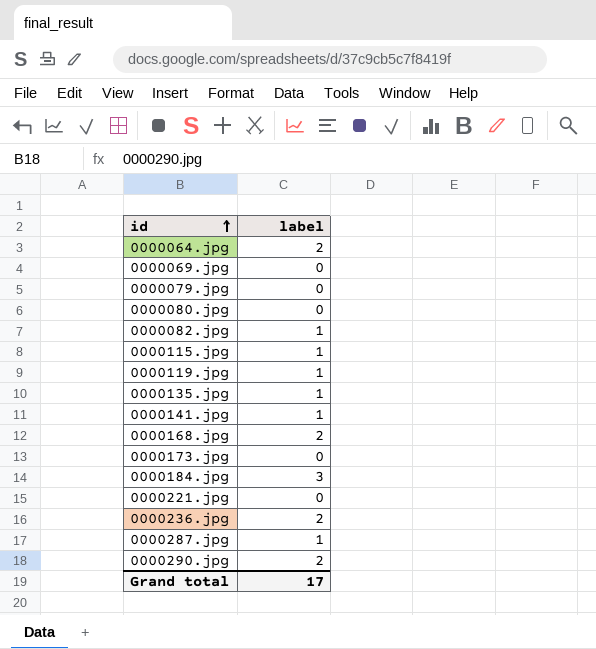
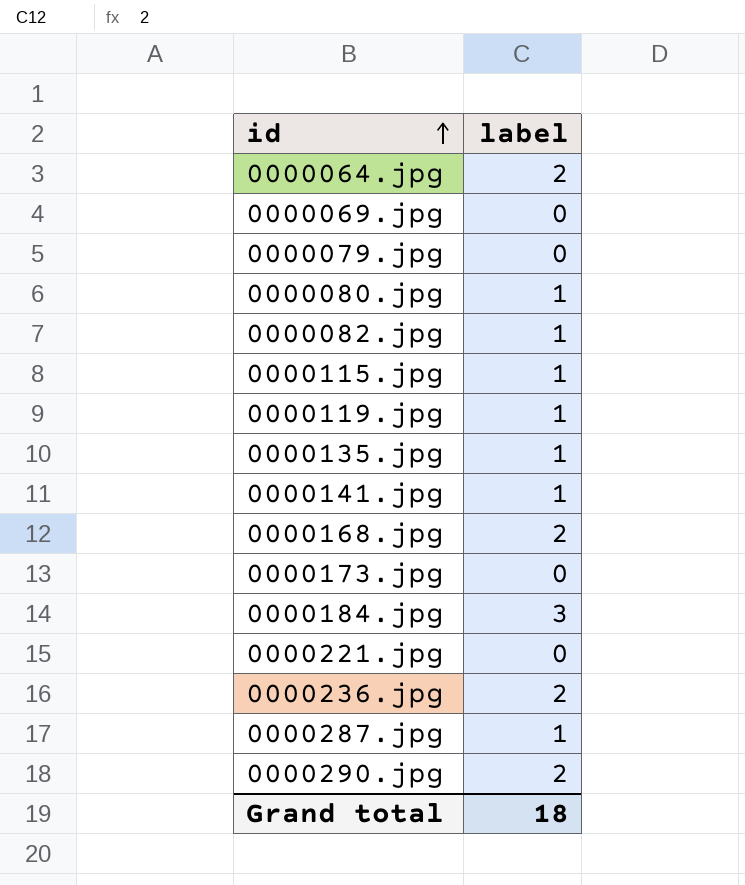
0000080.jpg | label: 0 -> 1
Grand total | label: 17 -> 18

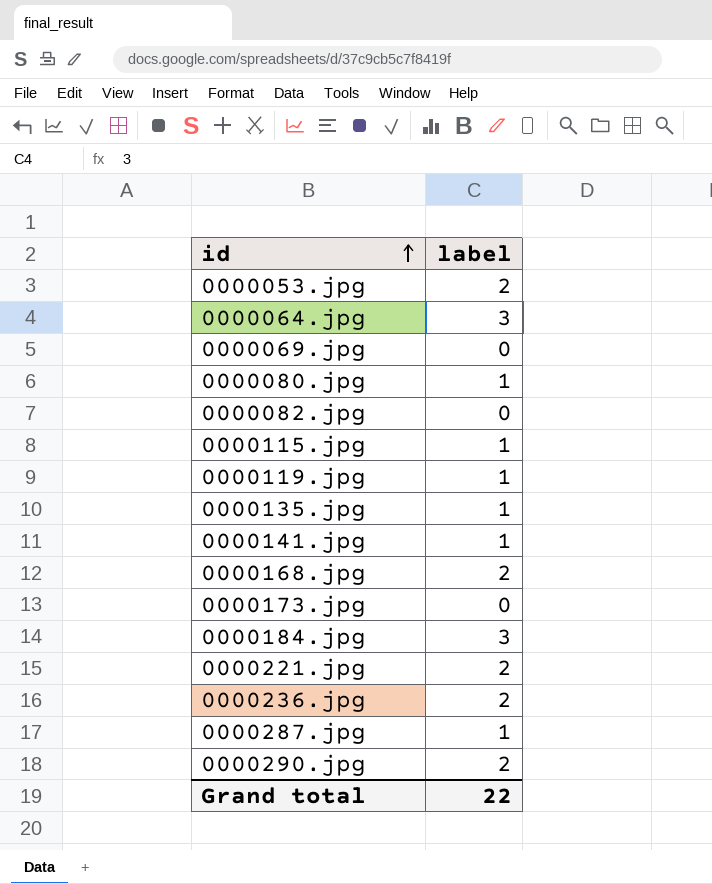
row 0000079.jpg: 0 -> none
row 0000053.jpg: none -> 2
0000064.jpg | label: 2 -> 3
0000082.jpg | label: 1 -> 0
0000221.jpg | label: 0 -> 2
Grand total | label: 18 -> 22

